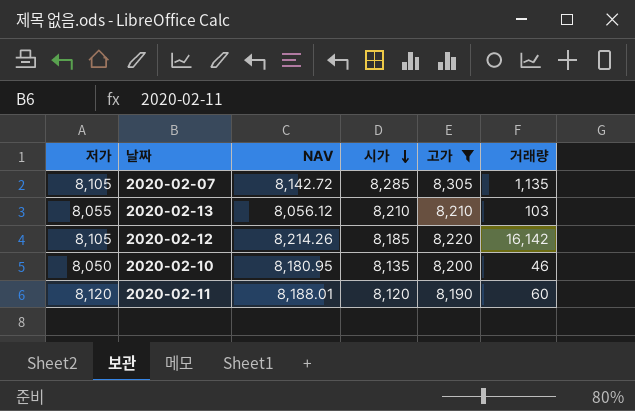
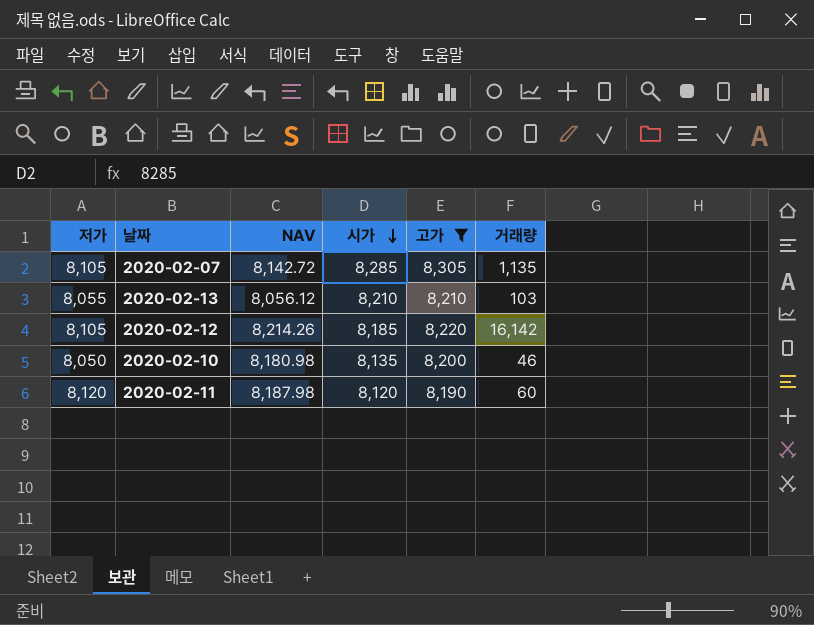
2020-02-10 | NAV: 8,180.95 -> 8,180.98
2020-02-11 | NAV: 8,188.01 -> 8,187.98

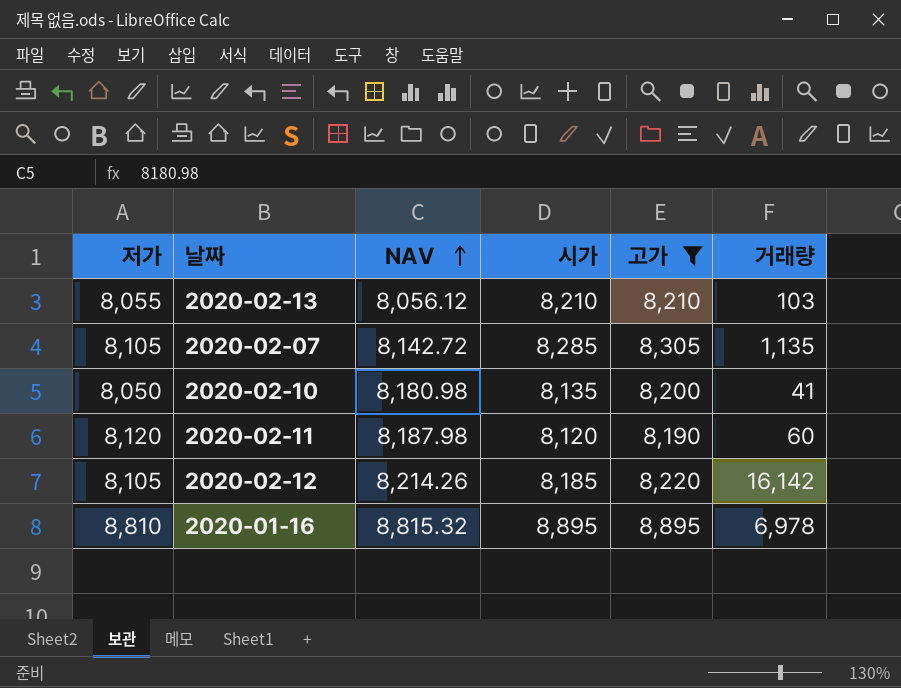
row order: 시가 descending -> NAV ascending
2020-02-10 | 거래량: 46 -> 41
row 2020-01-16: none -> 8,810 | 8,815.32 | 8,895 | 8,895 | 6,978

